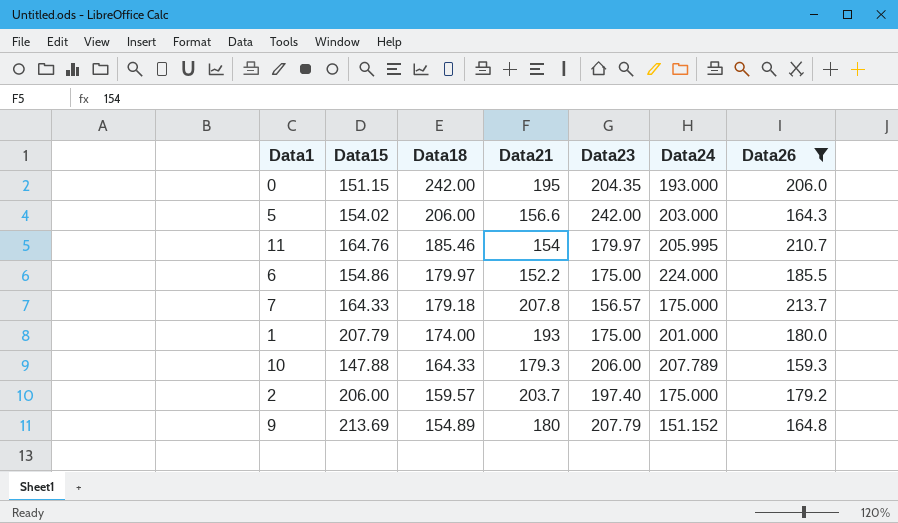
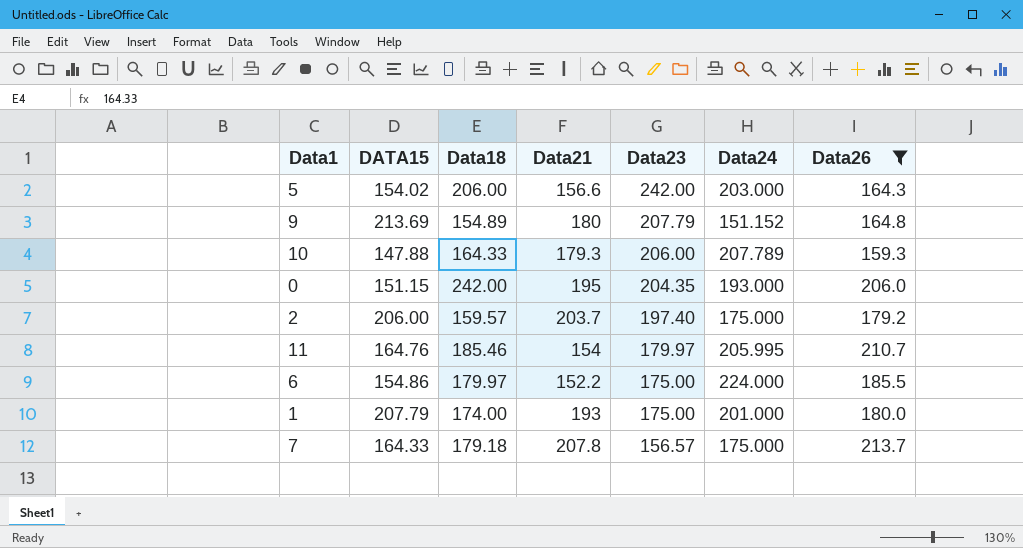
row order: Data18 descending -> Data23 descending
column name: Data15 -> DATA15

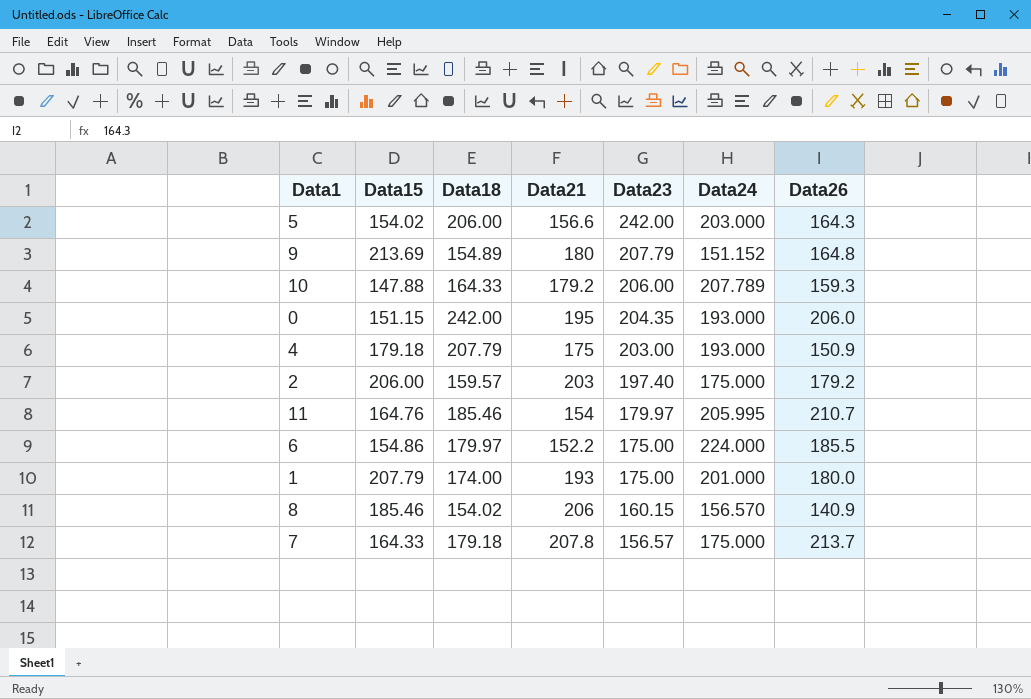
filter: Data26 >= 159.3 -> none
column name: DATA15 -> Data15
10 | Data21: 179.3 -> 179.2
2 | Data21: 203.7 -> 203

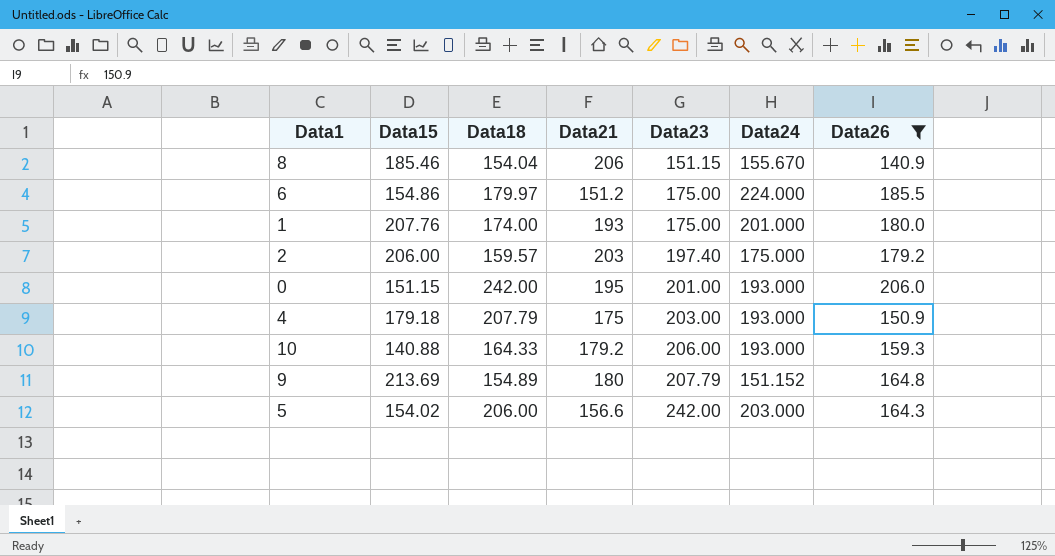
filter: none -> Data26 <= 206.0
row order: Data23 descending -> Data23 ascending
8 | Data18: 154.02 -> 154.04
8 | Data23: 160.15 -> 151.15
8 | Data24: 156.570 -> 155.670
6 | Data21: 152.2 -> 151.2
1 | Data15: 207.79 -> 207.76
0 | Data23: 204.35 -> 201.00
10 | Data15: 147.88 -> 140.88
10 | Data24: 207.789 -> 193.000

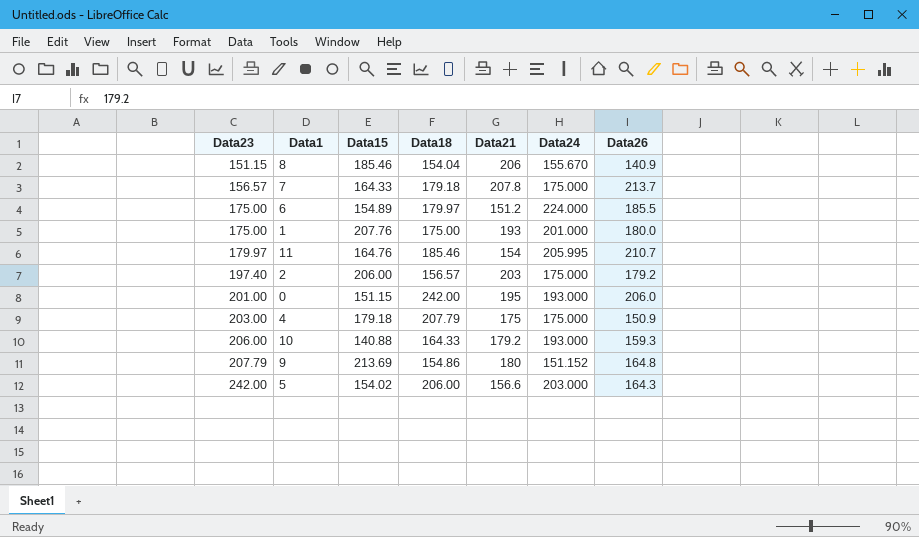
filter: Data26 <= 206.0 -> none
column Data23 | position: 5 -> 1
6 | Data15: 154.86 -> 154.89
1 | Data18: 174.00 -> 175.00
2 | Data18: 159.57 -> 156.57
4 | Data24: 193.000 -> 175.000
9 | Data18: 154.89 -> 154.86

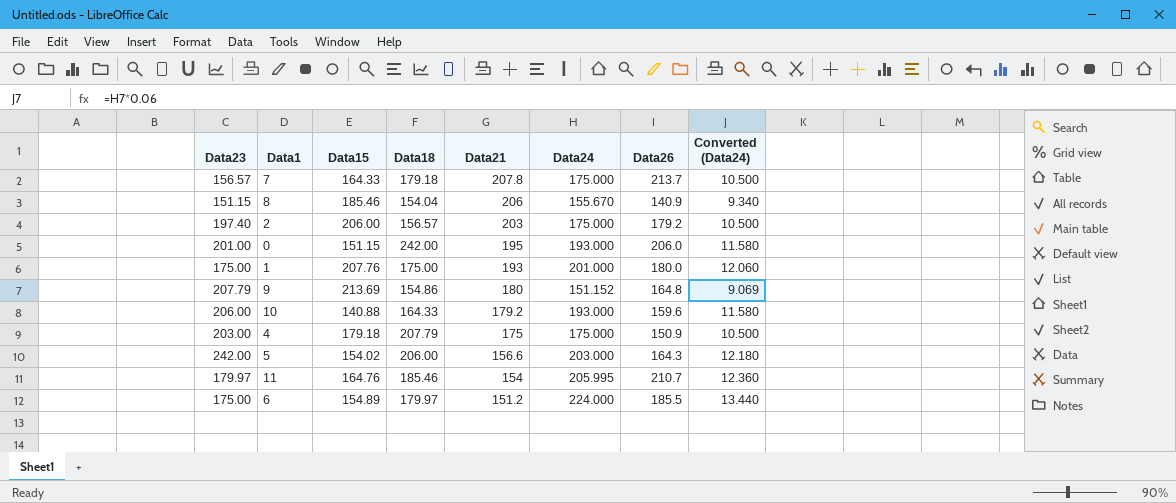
row order: Data23 ascending -> Data21 descending
column Converted (Data24) | formula: none -> [Data24] * 0.06
10 | Data26: 159.3 -> 159.6

